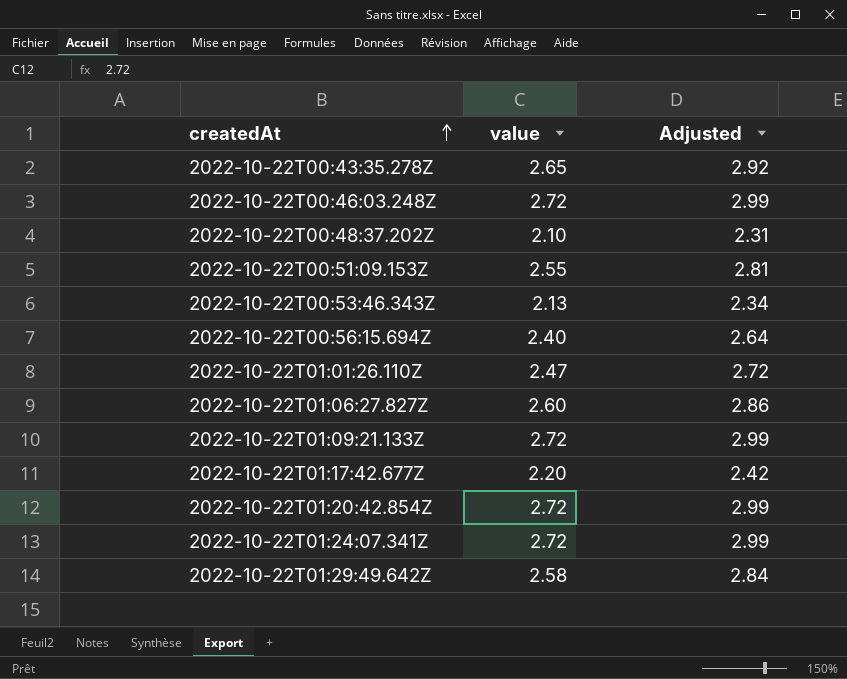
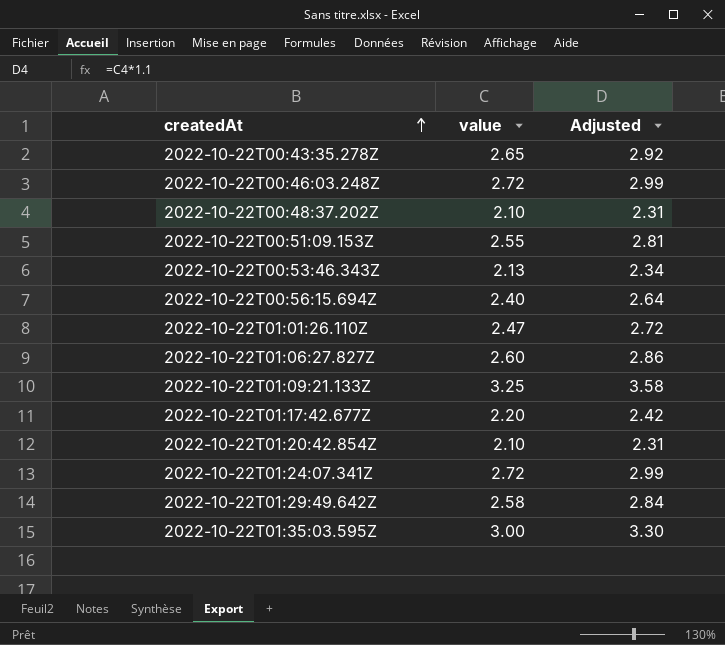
2022-10-22T01:09:21.133Z | value: 2.72 -> 3.25
2022-10-22T01:09:21.133Z | Adjusted: 2.99 -> 3.58
2022-10-22T01:20:42.854Z | value: 2.72 -> 2.10
2022-10-22T01:20:42.854Z | Adjusted: 2.99 -> 2.31
row 2022-10-22T01:35:03.595Z: none -> 3.00 | 3.30

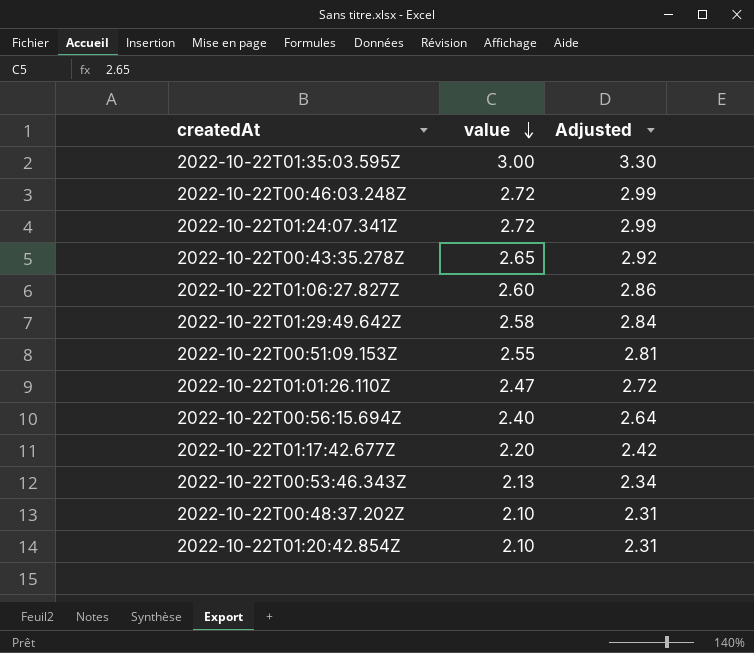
row order: createdAt ascending -> value descending
row 2022-10-22T01:09:21.133Z: 3.25 | 3.58 -> none

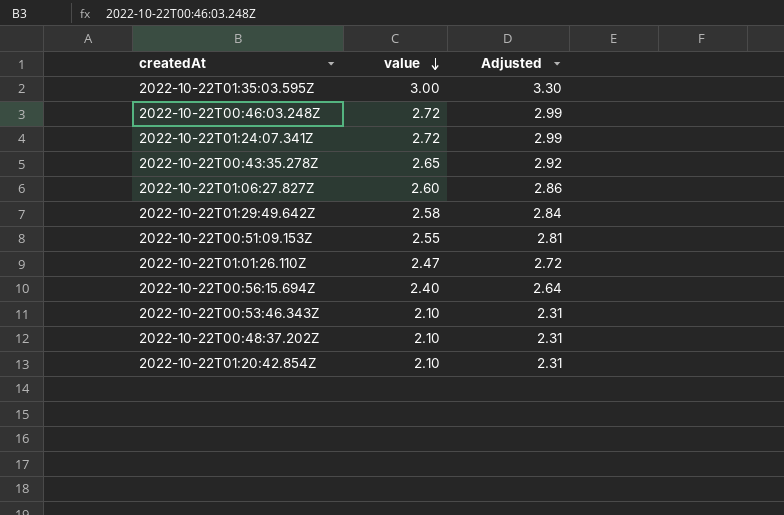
row 2022-10-22T01:17:42.677Z: 2.20 | 2.42 -> none
2022-10-22T00:53:46.343Z | value: 2.13 -> 2.10
2022-10-22T00:53:46.343Z | Adjusted: 2.34 -> 2.31

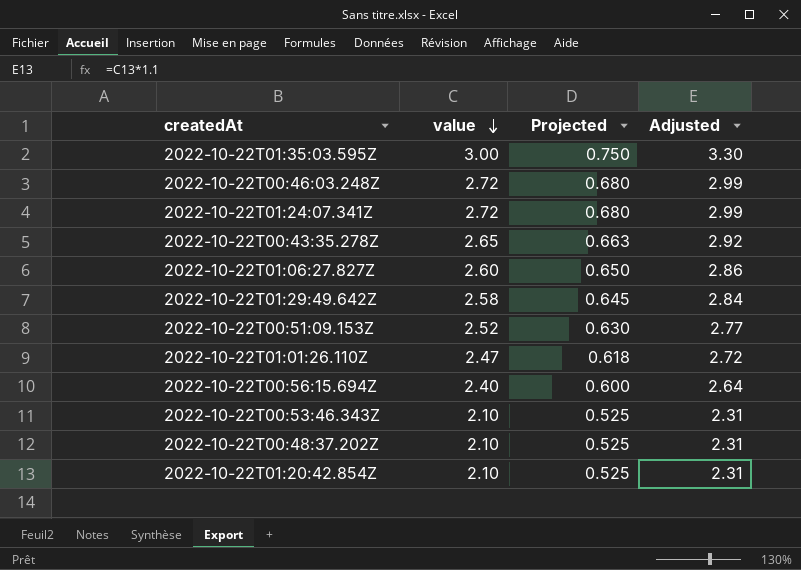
column Projected | formula: none -> [value] * 0.25
2022-10-22T00:51:09.153Z | value: 2.55 -> 2.52
2022-10-22T00:51:09.153Z | Adjusted: 2.81 -> 2.77

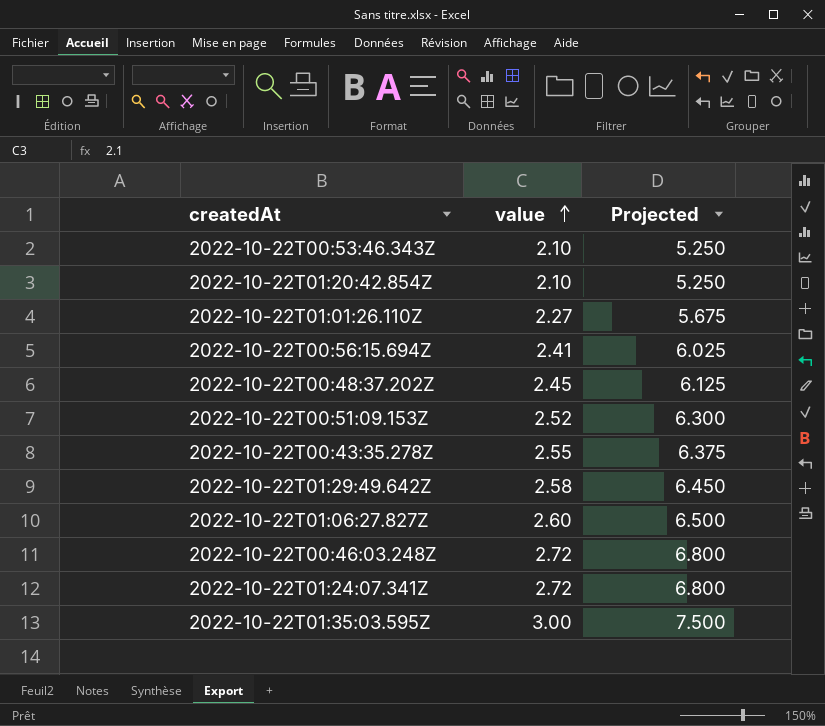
row order: value descending -> value ascending
column Adjusted | formula: [value] * 1.1 -> none
column Projected | formula: [value] * 0.25 -> [value] * 2.5
2022-10-22T01:01:26.110Z | value: 2.47 -> 2.27
2022-10-22T00:56:15.694Z | value: 2.40 -> 2.41
2022-10-22T00:48:37.202Z | value: 2.10 -> 2.45
2022-10-22T00:43:35.278Z | value: 2.65 -> 2.55

